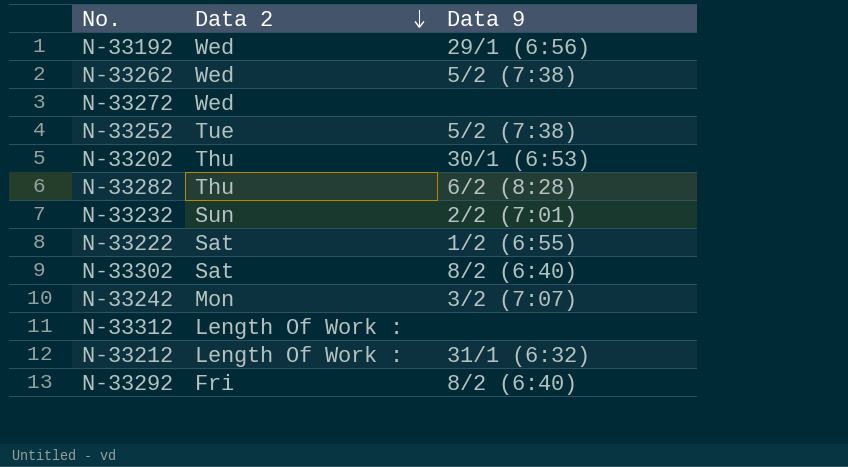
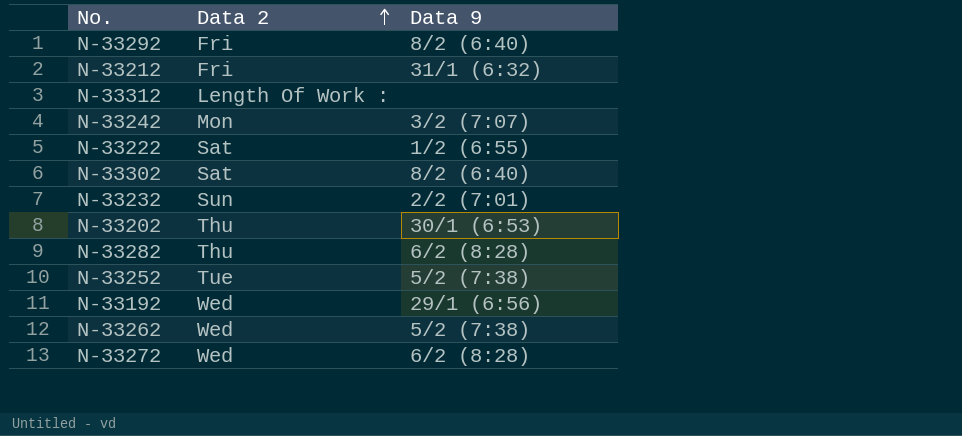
row order: Data 2 descending -> Data 2 ascending
N-33212 | Data 2: Length Of Work : -> Fri
N-33272 | Data 9: none -> 6/2 (8:28)

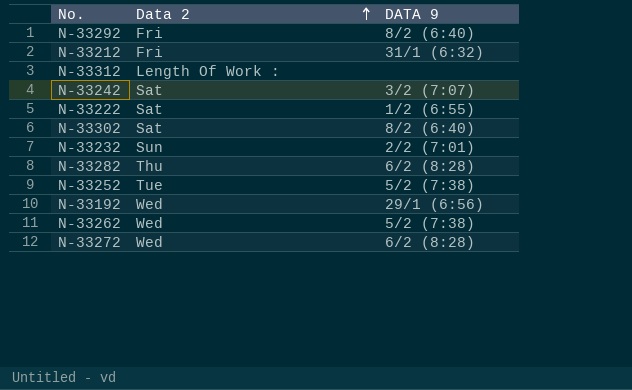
column name: Data 9 -> DATA 9
row N-33202: Thu | 30/1 (6:53) -> none
N-33242 | Data 2: Mon -> Sat

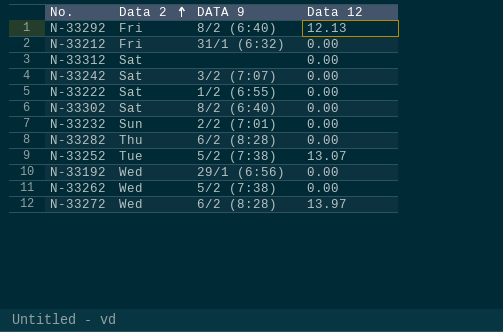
column Data 12 | position: none -> 4
N-33312 | Data 2: Length Of Work : -> Sat

